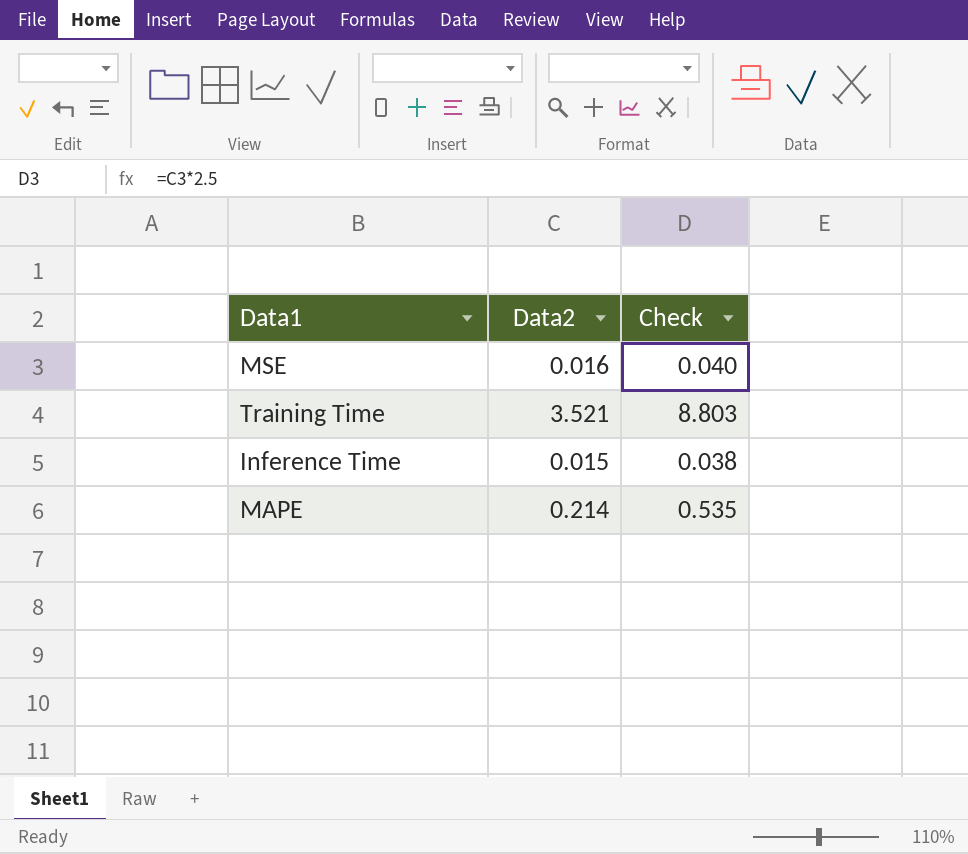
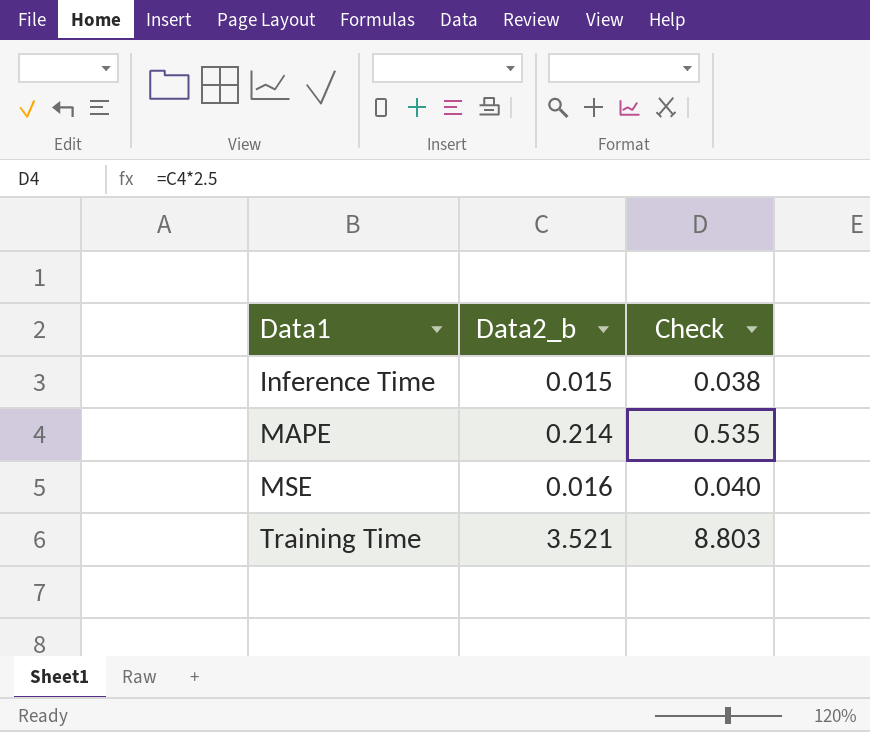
row order: none -> Data1 ascending
column name: Data2 -> Data2_b

